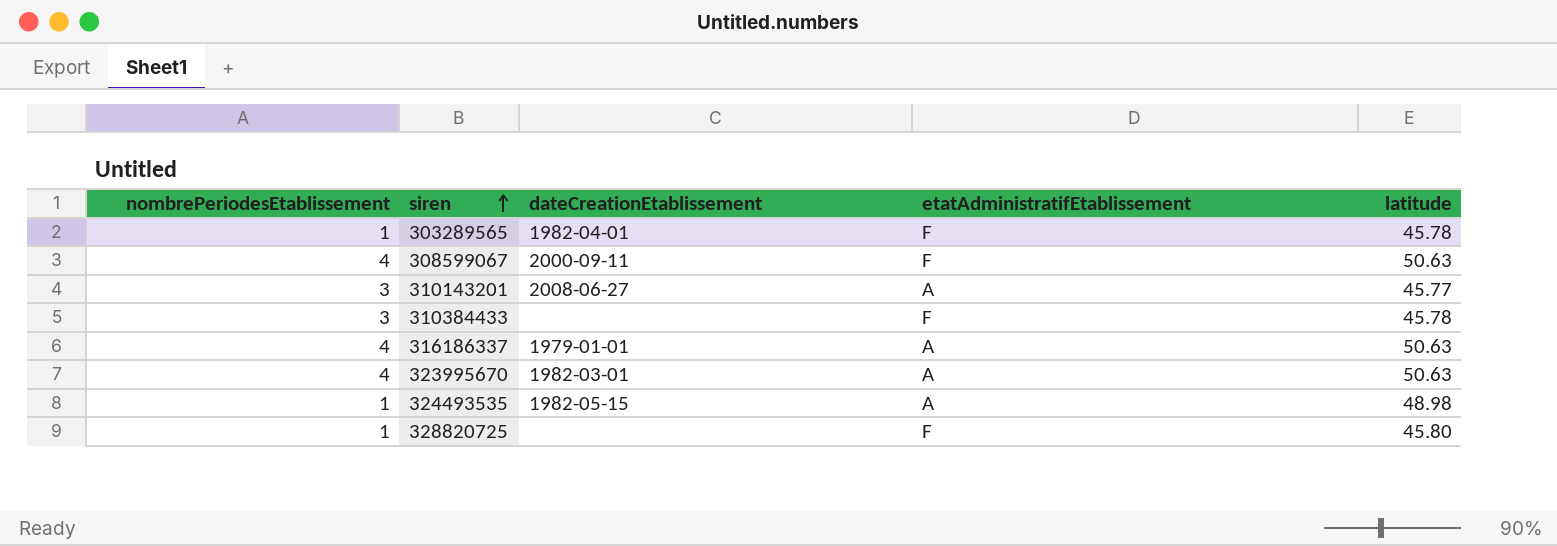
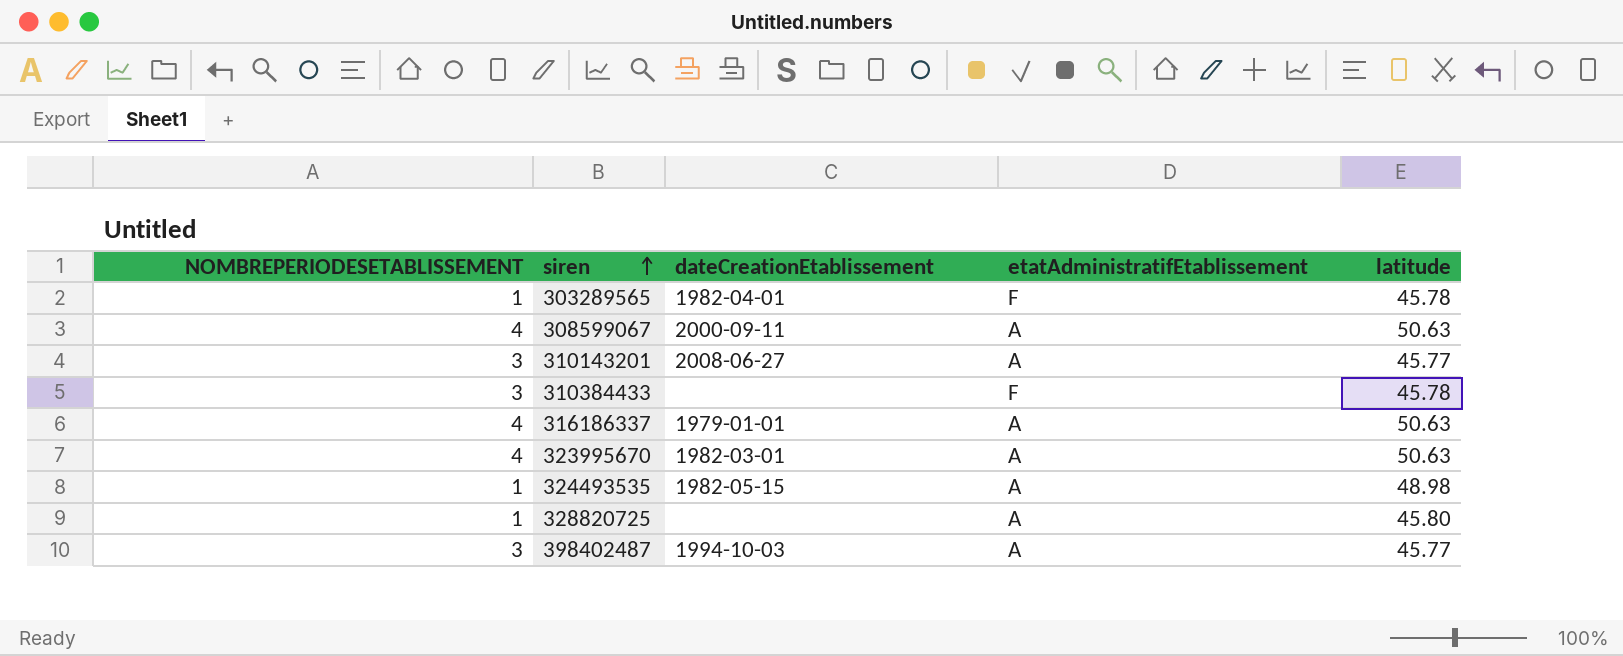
column name: nombrePeriodesEtablissement -> NOMBREPERIODESETABLISSEMENT
308599067 | etatAdministratifEtablissement: F -> A
328820725 | etatAdministratifEtablissement: F -> A
row 398402487: none -> 3 | 1994-10-03 | A | 45.77

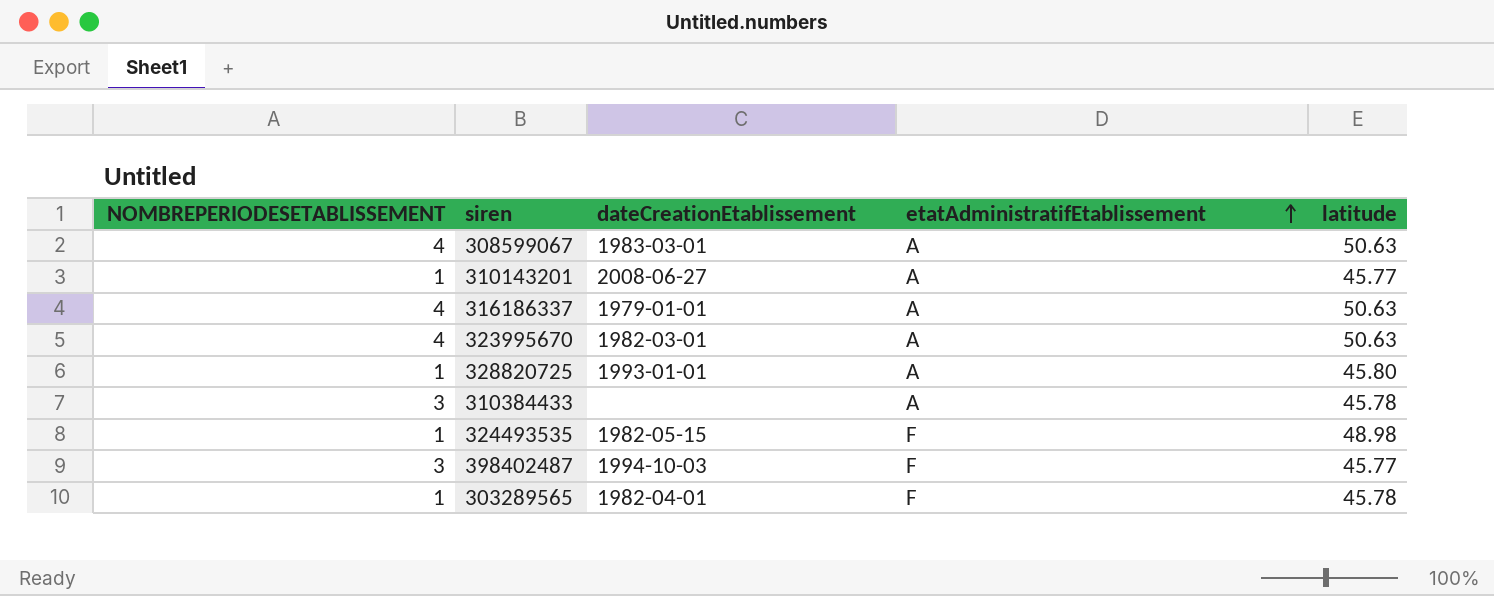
row order: siren ascending -> etatAdministratifEtablissement ascending
308599067 | dateCreationEtablissement: 2000-09-11 -> 1983-03-01
310143201 | NOMBREPERIODESETABLISSEMENT: 3 -> 1
328820725 | dateCreationEtablissement: none -> 1993-01-01
310384433 | etatAdministratifEtablissement: F -> A
324493535 | etatAdministratifEtablissement: A -> F
398402487 | etatAdministratifEtablissement: A -> F

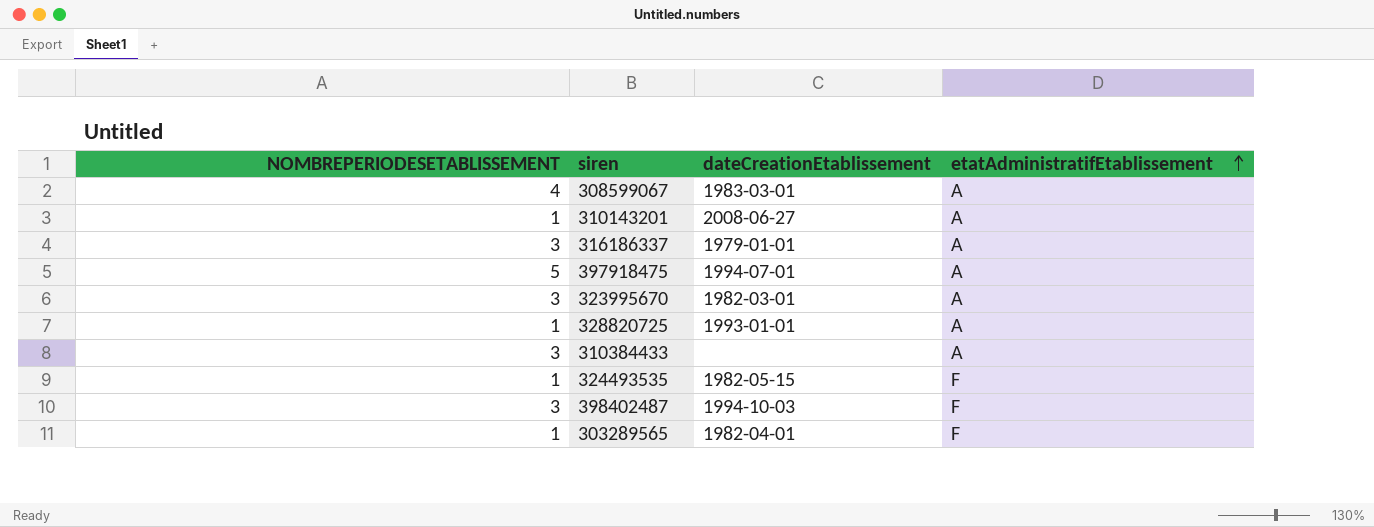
column latitude | position: 5 -> none
316186337 | NOMBREPERIODESETABLISSEMENT: 4 -> 3
row 397918475: none -> 5 | 1994-07-01 | A
323995670 | NOMBREPERIODESETABLISSEMENT: 4 -> 3

